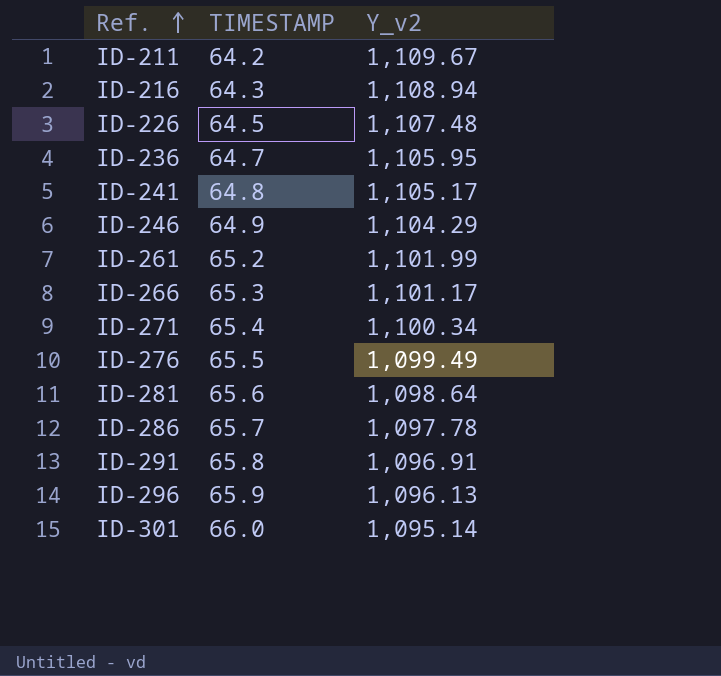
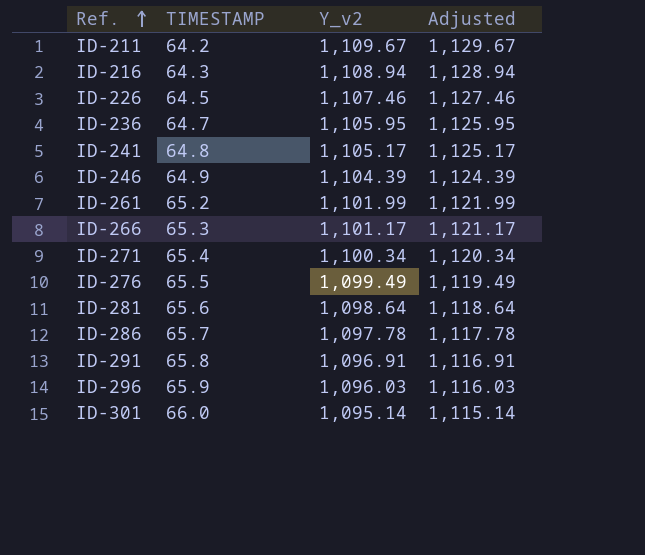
column Adjusted | formula: none -> [Y_v2] + 20
ID-226 | Y_v2: 1,107.48 -> 1,107.46
ID-246 | Y_v2: 1,104.29 -> 1,104.39
ID-296 | Y_v2: 1,096.13 -> 1,096.03

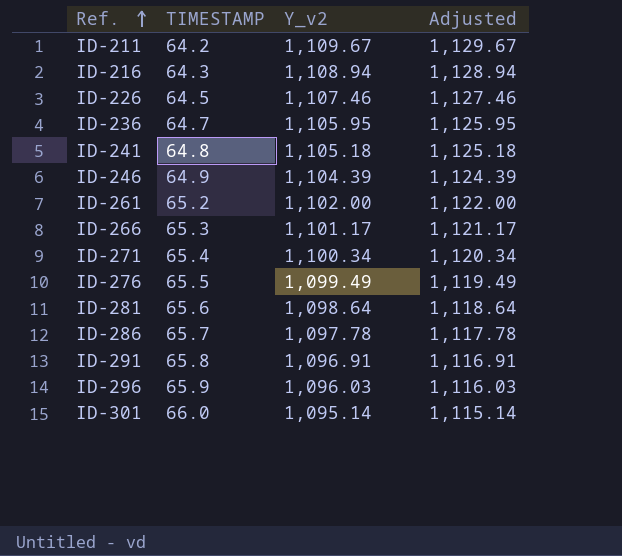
ID-241 | Y_v2: 1,105.17 -> 1,105.18
ID-241 | Adjusted: 1,125.17 -> 1,125.18
ID-261 | Y_v2: 1,101.99 -> 1,102.00
ID-261 | Adjusted: 1,121.99 -> 1,122.00

